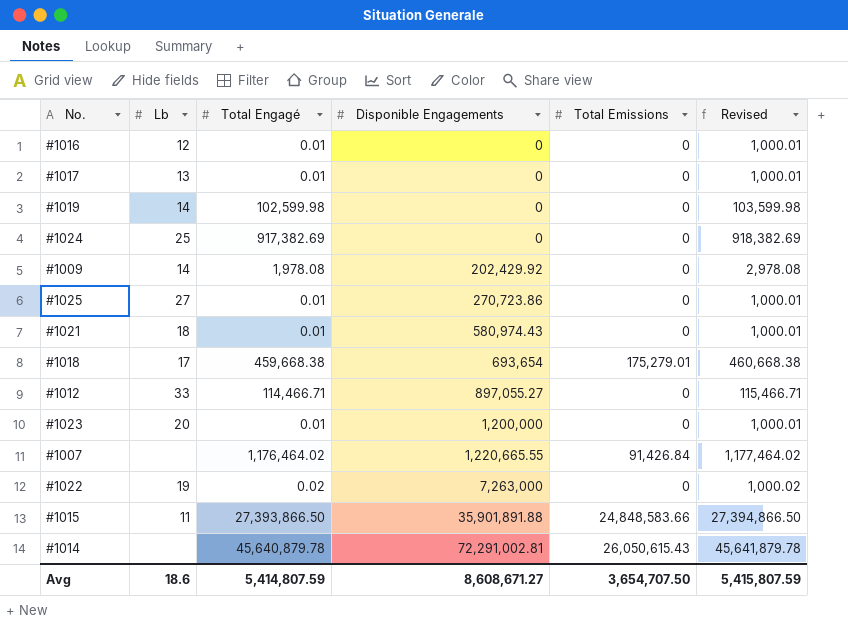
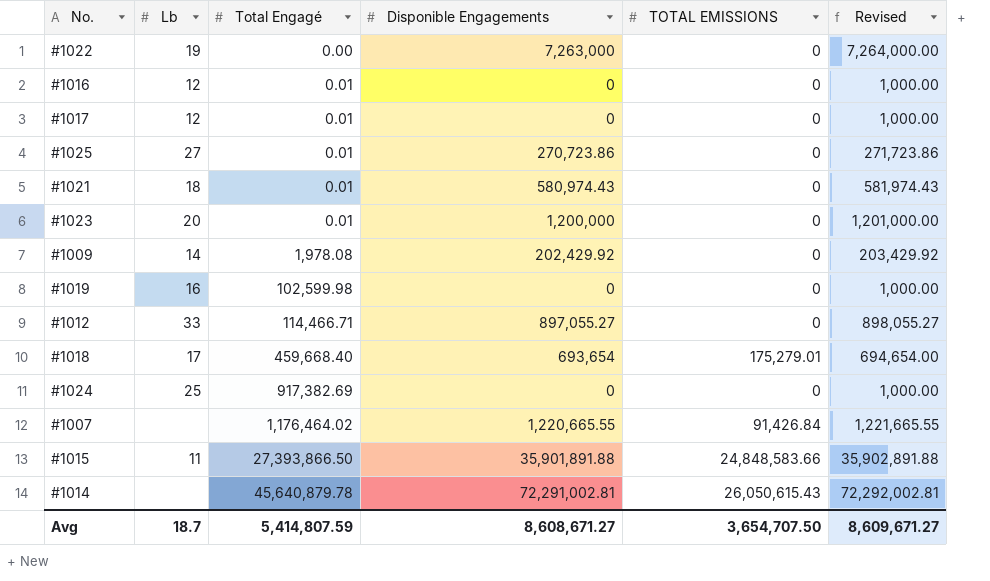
row order: Disponible Engagements ascending -> Total Engagé ascending
column name: Total Emissions -> TOTAL EMISSIONS
column Revised | formula: [Total Engagé] + 1000 -> [Disponible Engagements] + 1000
#1022 | Total Engagé: 0.02 -> 0.00
#1017 | Lb: 13 -> 12
#1019 | Lb: 14 -> 16
#1018 | Total Engagé: 459,668.38 -> 459,668.40
Avg | Lb: 18.6 -> 18.7
Avg | Revised: 5,415,807.59 -> 8,609,671.27

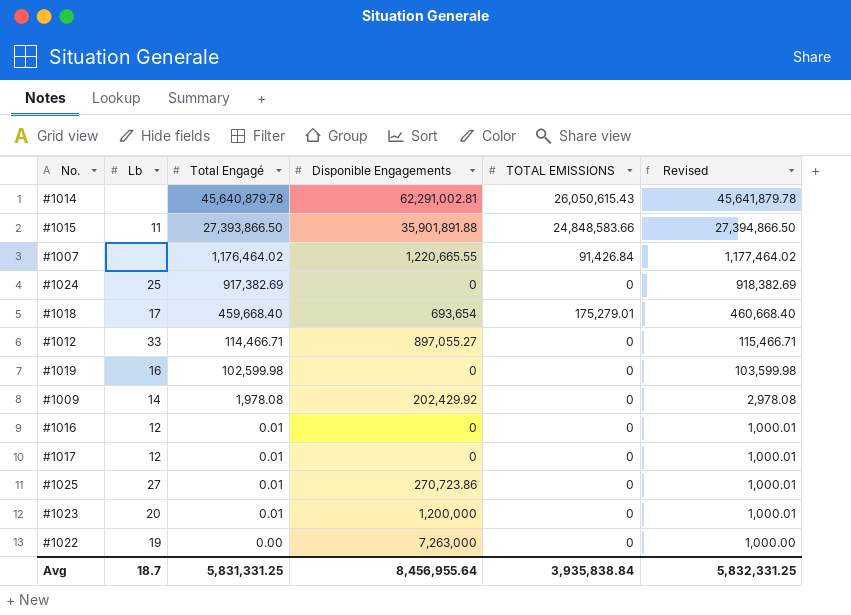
row order: Total Engagé ascending -> Total Engagé descending
column Revised | formula: [Disponible Engagements] + 1000 -> [Total Engagé] + 1000
row #1021: 18 | 0.01 | 580,974.43 | 0 | 581,974.43 -> none
#1014 | Disponible Engagements: 72,291,002.81 -> 62,291,002.81
Avg | Total Engagé: 5,414,807.59 -> 5,831,331.25
Avg | Disponible Engagements: 8,608,671.27 -> 8,456,955.64
Avg | TOTAL EMISSIONS: 3,654,707.50 -> 3,935,838.84
Avg | Revised: 8,609,671.27 -> 5,832,331.25

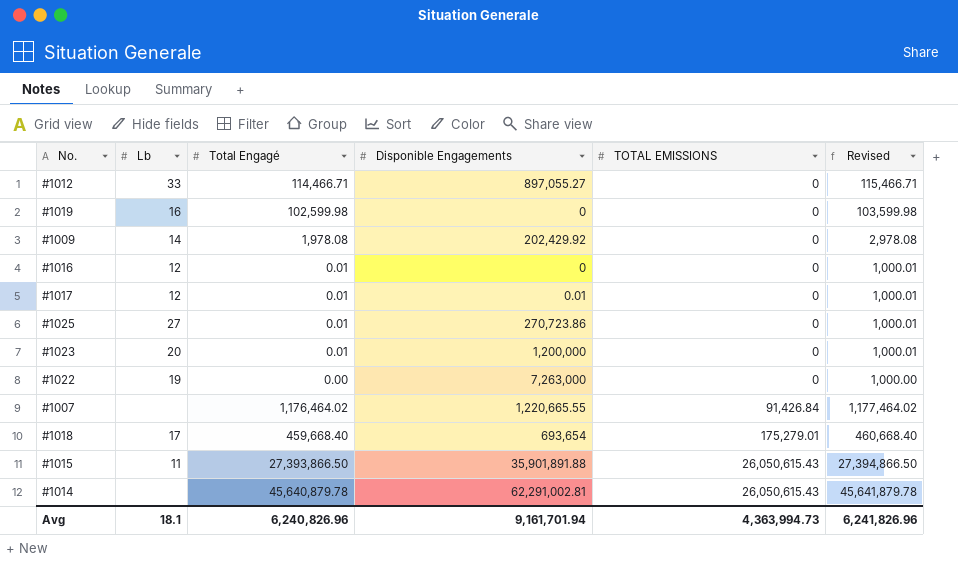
row order: Total Engagé descending -> TOTAL EMISSIONS ascending
row #1024: 25 | 917,382.69 | 0 | 0 | 918,382.69 -> none
#1017 | Disponible Engagements: 0 -> 0.01
#1015 | TOTAL EMISSIONS: 24,848,583.66 -> 26,050,615.43
Avg | Lb: 18.7 -> 18.1
Avg | Total Engagé: 5,831,331.25 -> 6,240,826.96
Avg | Disponible Engagements: 8,456,955.64 -> 9,161,701.94
Avg | TOTAL EMISSIONS: 3,935,838.84 -> 4,363,994.73
Avg | Revised: 5,832,331.25 -> 6,241,826.96

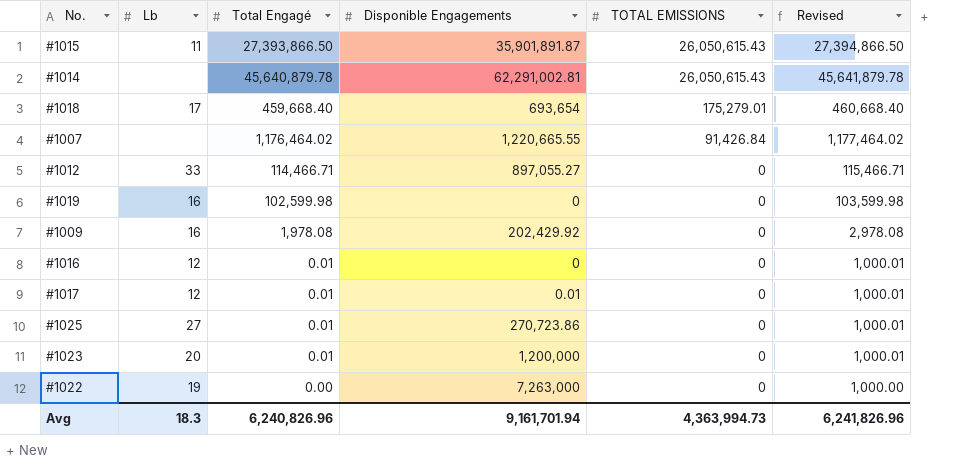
row order: TOTAL EMISSIONS ascending -> TOTAL EMISSIONS descending
#1015 | Disponible Engagements: 35,901,891.88 -> 35,901,891.87
#1009 | Lb: 14 -> 16
Avg | Lb: 18.1 -> 18.3

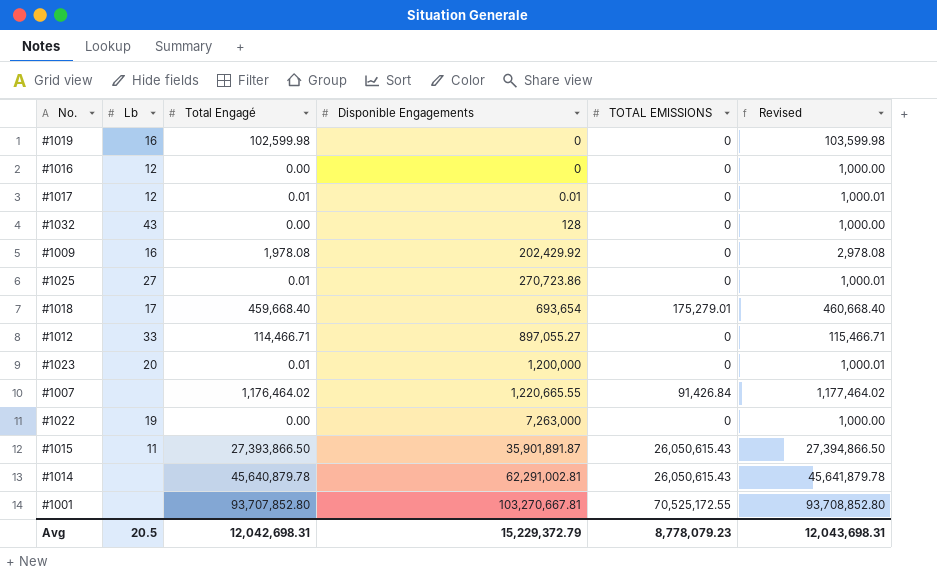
row order: TOTAL EMISSIONS descending -> Disponible Engagements ascending
#1016 | Total Engagé: 0.01 -> 0.00
#1016 | Revised: 1,000.01 -> 1,000.00
row #1032: none -> 43 | 0.00 | 128 | 0 | 1,000.00
row #1001: none -> none | 93,707,852.80 | 103,270,667.81 | 70,525,172.55 | 93,708,852.80
Avg | Lb: 18.3 -> 20.5
Avg | Total Engagé: 6,240,826.96 -> 12,042,698.31
Avg | Disponible Engagements: 9,161,701.94 -> 15,229,372.79
Avg | TOTAL EMISSIONS: 4,363,994.73 -> 8,778,079.23
Avg | Revised: 6,241,826.96 -> 12,043,698.31

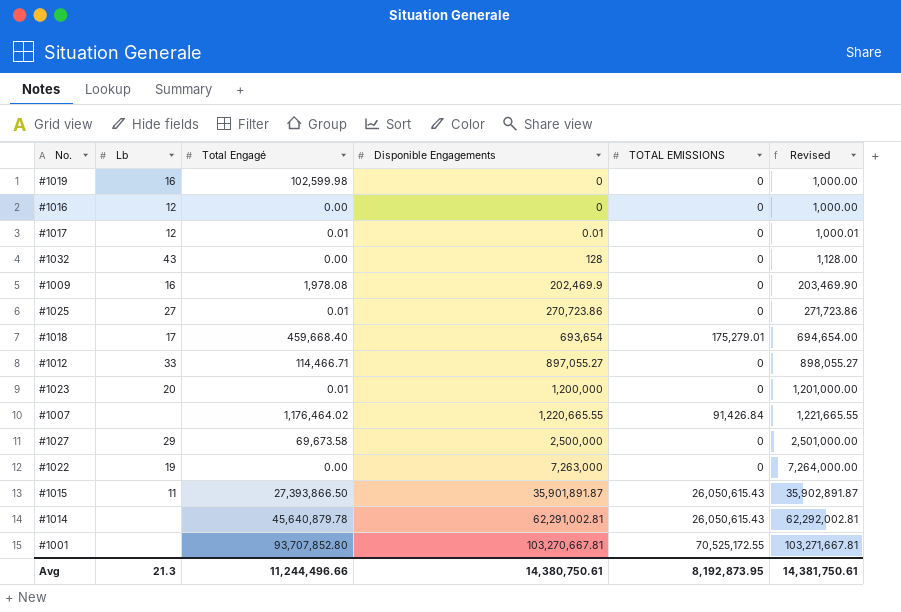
column Revised | formula: [Total Engagé] + 1000 -> [Disponible Engagements] + 1000
#1009 | Disponible Engagements: 202,429.92 -> 202,469.9
row #1027: none -> 29 | 69,673.58 | 2,500,000 | 0 | 2,501,000.00
Avg | Lb: 20.5 -> 21.3
Avg | Total Engagé: 12,042,698.31 -> 11,244,496.66
Avg | Disponible Engagements: 15,229,372.79 -> 14,380,750.61
Avg | TOTAL EMISSIONS: 8,778,079.23 -> 8,192,873.95
Avg | Revised: 12,043,698.31 -> 14,381,750.61

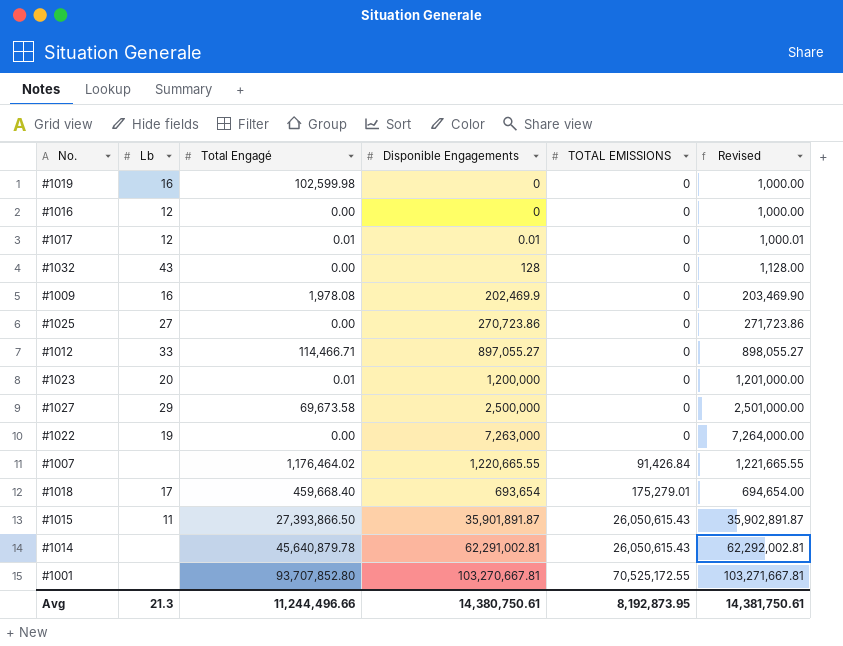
row order: Disponible Engagements ascending -> TOTAL EMISSIONS ascending
#1025 | Total Engagé: 0.01 -> 0.00

